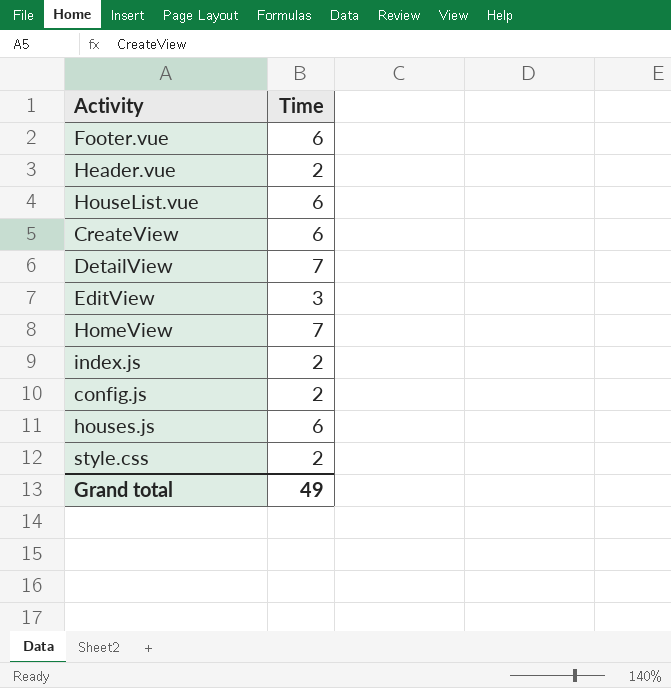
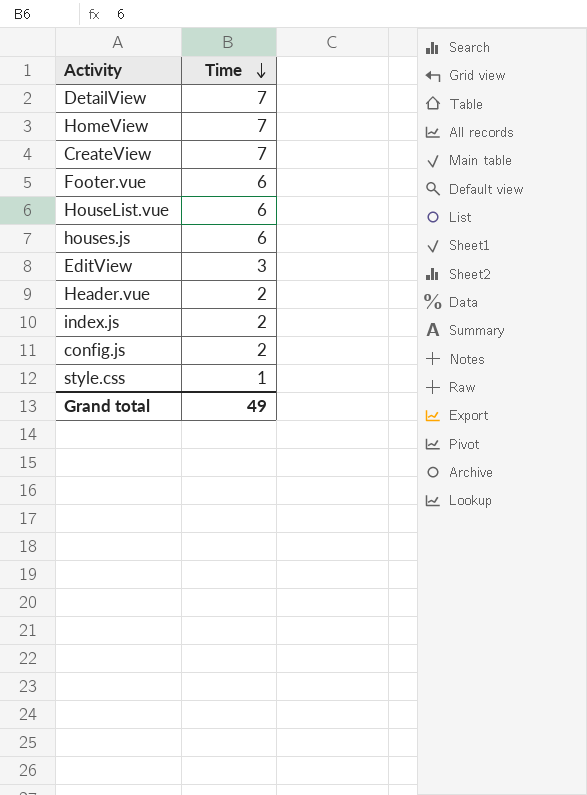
row order: none -> Time descending
CreateView | Time: 6 -> 7
style.css | Time: 2 -> 1

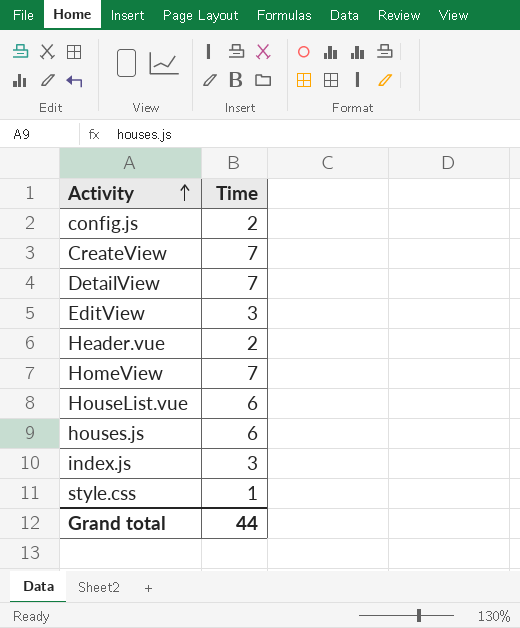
row order: Time descending -> Activity ascending
row Footer.vue: 6 -> none
index.js | Time: 2 -> 3
Grand total | Time: 49 -> 44

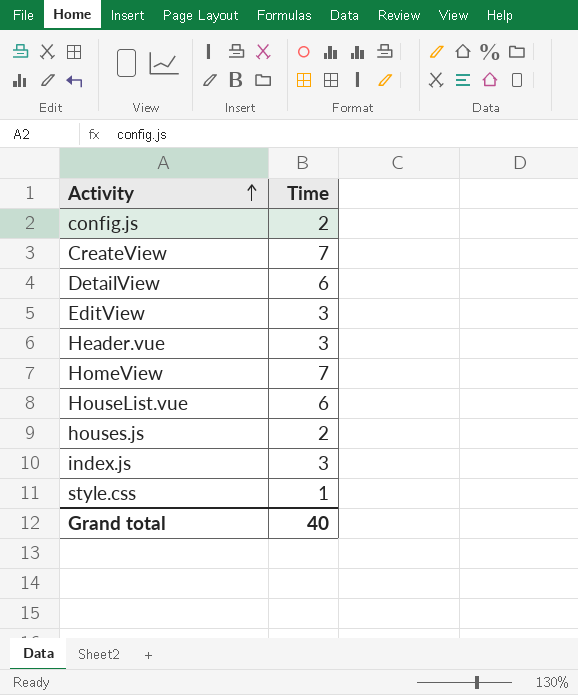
DetailView | Time: 7 -> 6
Header.vue | Time: 2 -> 3
houses.js | Time: 6 -> 2
Grand total | Time: 44 -> 40

